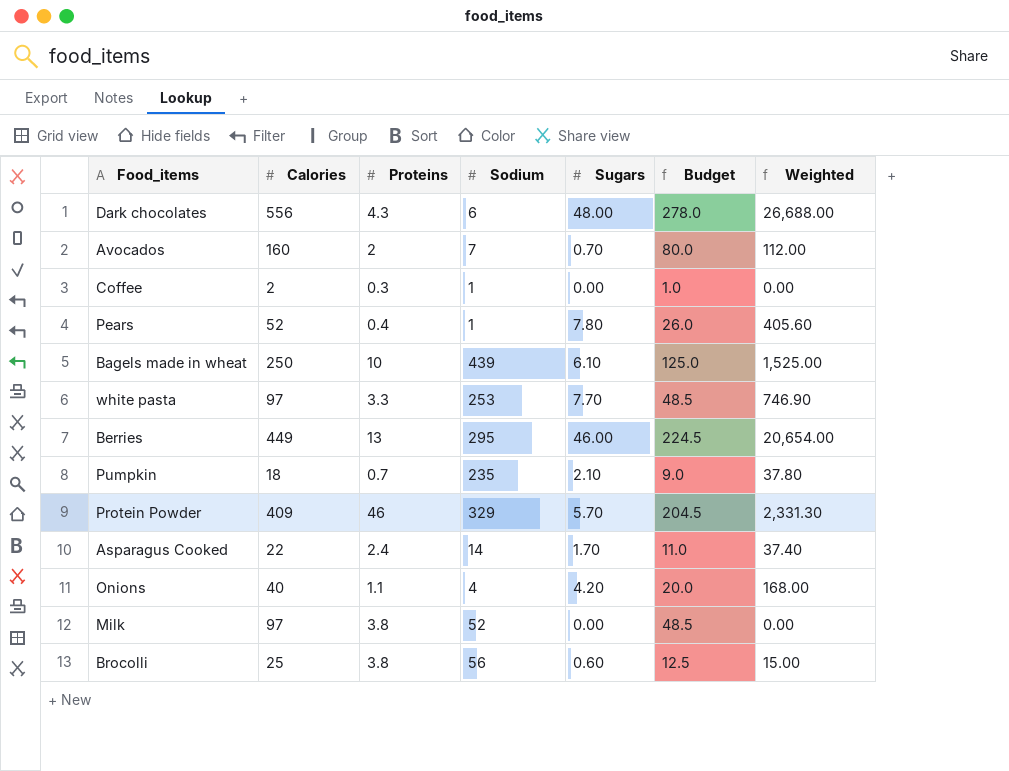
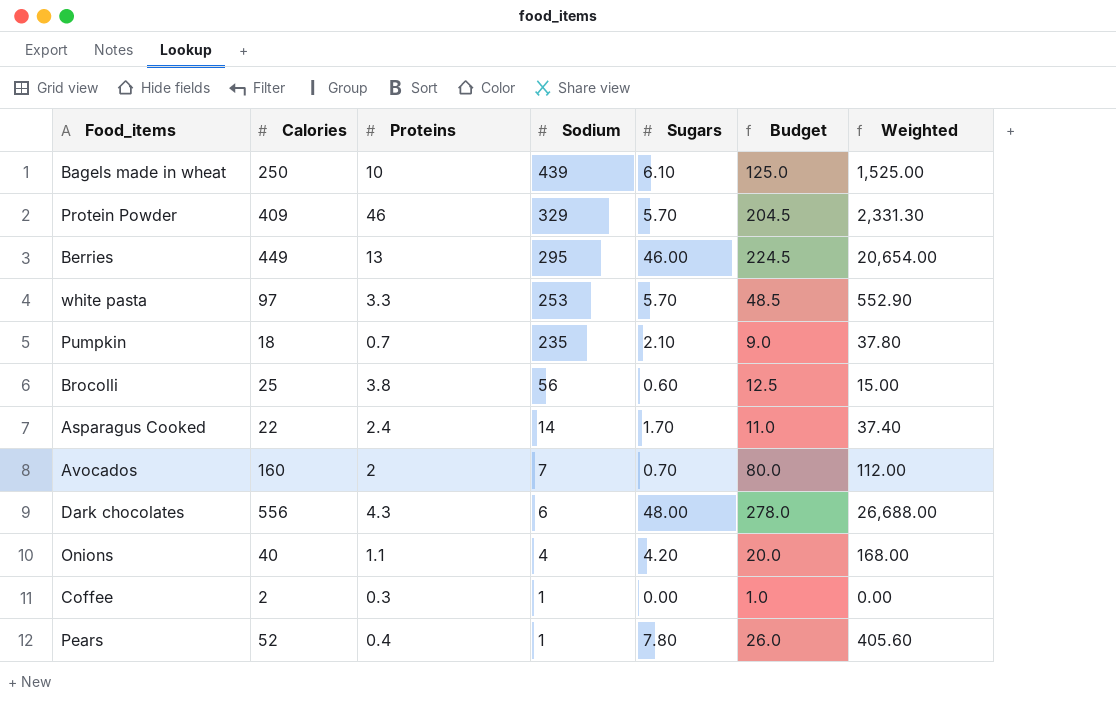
row order: none -> Sodium descending
row Milk: 97 | 3.8 | 52 | 0.00 | 48.5 | 0.00 -> none
white pasta | Sugars: 7.70 -> 5.70
white pasta | Weighted: 746.90 -> 552.90

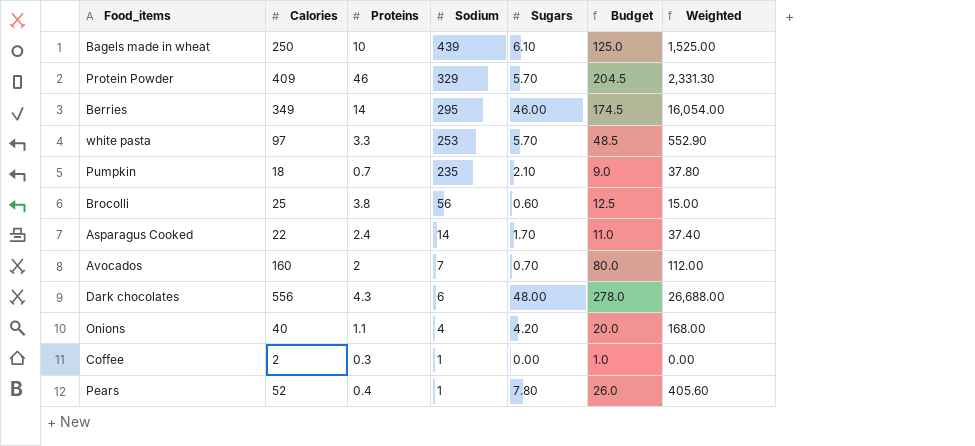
Berries | Calories: 449 -> 349
Berries | Proteins: 13 -> 14
Berries | Budget: 224.5 -> 174.5
Berries | Weighted: 20,654.00 -> 16,054.00

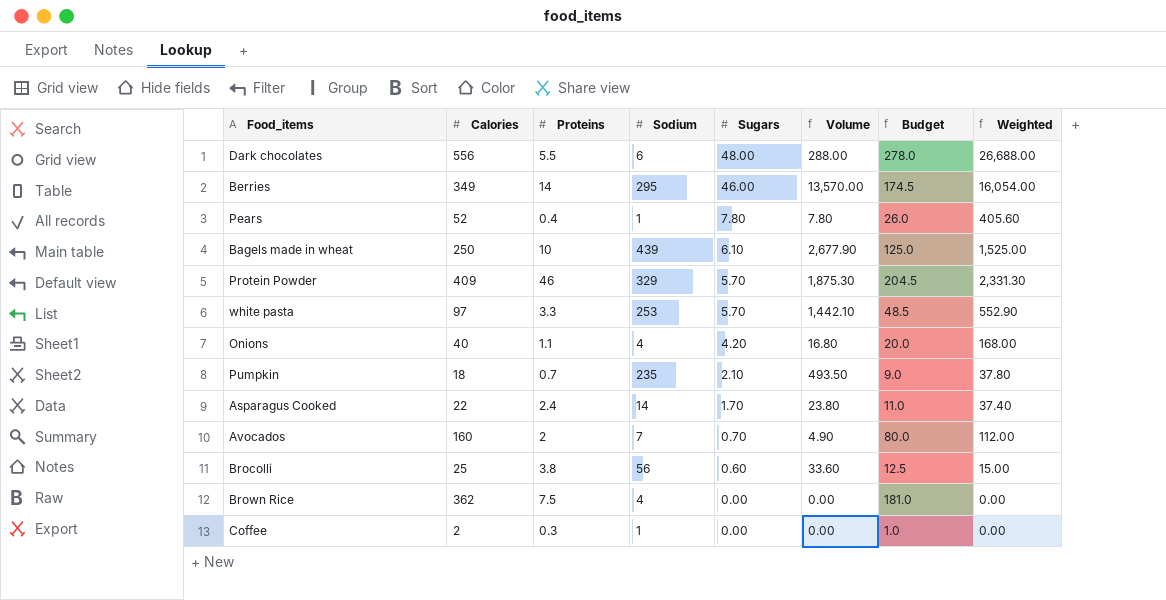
row order: Sodium descending -> Sugars descending
column Volume | formula: none -> [Sodium] * [Sugars]
Dark chocolates | Proteins: 4.3 -> 5.5
row Brown Rice: none -> 362 | 7.5 | 4 | 0.00 | 0.00 | 181.0 | 0.00

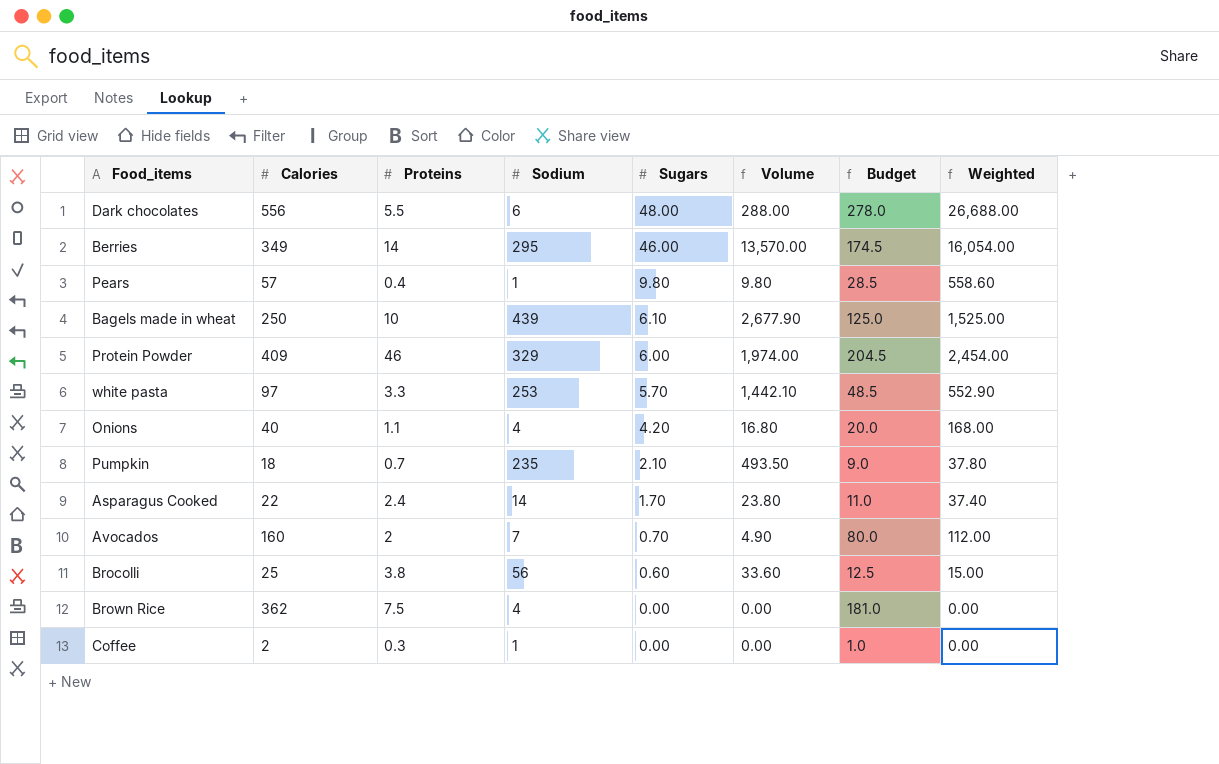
Pears | Calories: 52 -> 57
Pears | Sugars: 7.80 -> 9.80
Pears | Volume: 7.80 -> 9.80
Pears | Budget: 26.0 -> 28.5
Pears | Weighted: 405.60 -> 558.60
Protein Powder | Sugars: 5.70 -> 6.00
Protein Powder | Volume: 1,875.30 -> 1,974.00
Protein Powder | Weighted: 2,331.30 -> 2,454.00

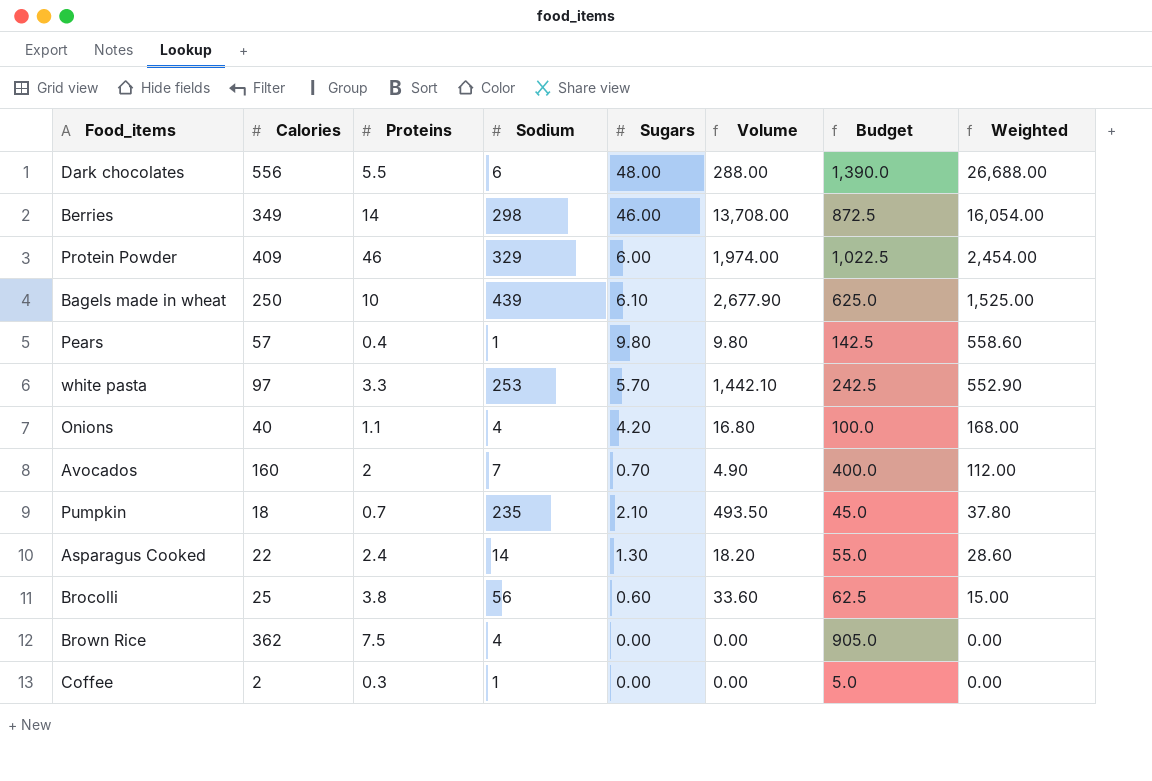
row order: Sugars descending -> Weighted descending
column Budget | formula: [Calories] * 0.5 -> [Calories] * 2.5
Berries | Sodium: 295 -> 298
Berries | Volume: 13,570.00 -> 13,708.00
Asparagus Cooked | Sugars: 1.70 -> 1.30
Asparagus Cooked | Volume: 23.80 -> 18.20
Asparagus Cooked | Weighted: 37.40 -> 28.60

